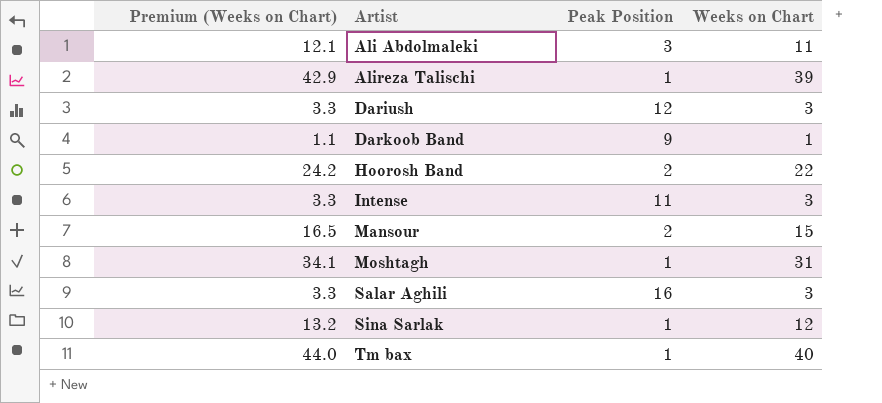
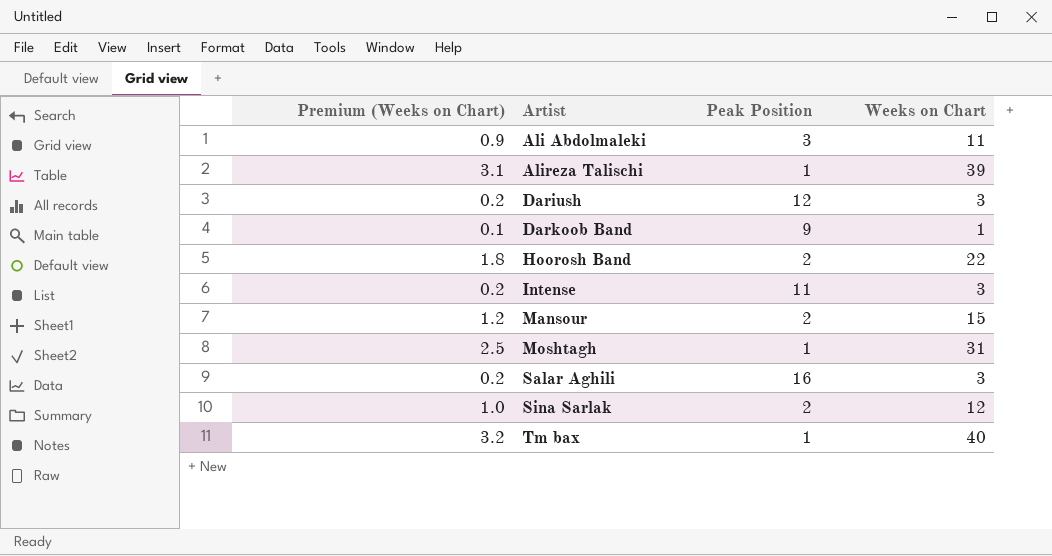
column Premium (Weeks on Chart) | formula: [Weeks on Chart] * 1.1 -> [Weeks on Chart] * 0.08
Sina Sarlak | Peak Position: 1 -> 2

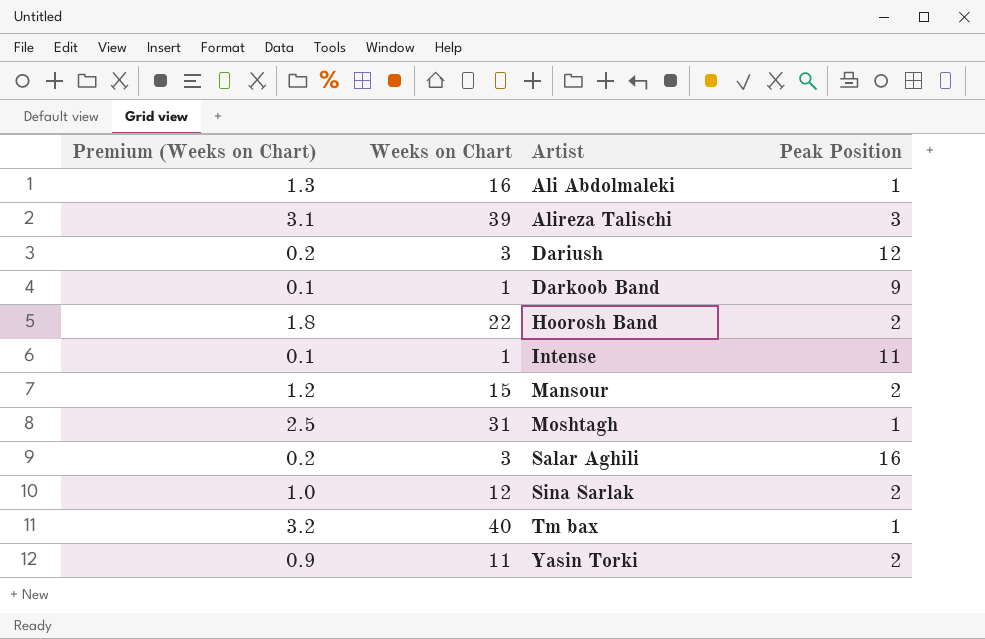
column Weeks on Chart | position: 4 -> 2
Ali Abdolmaleki | Premium (Weeks on Chart): 0.9 -> 1.3
Ali Abdolmaleki | Weeks on Chart: 11 -> 16
Ali Abdolmaleki | Peak Position: 3 -> 1
Alireza Talischi | Peak Position: 1 -> 3
Intense | Premium (Weeks on Chart): 0.2 -> 0.1
Intense | Weeks on Chart: 3 -> 1
row Yasin Torki: none -> 0.9 | 11 | 2

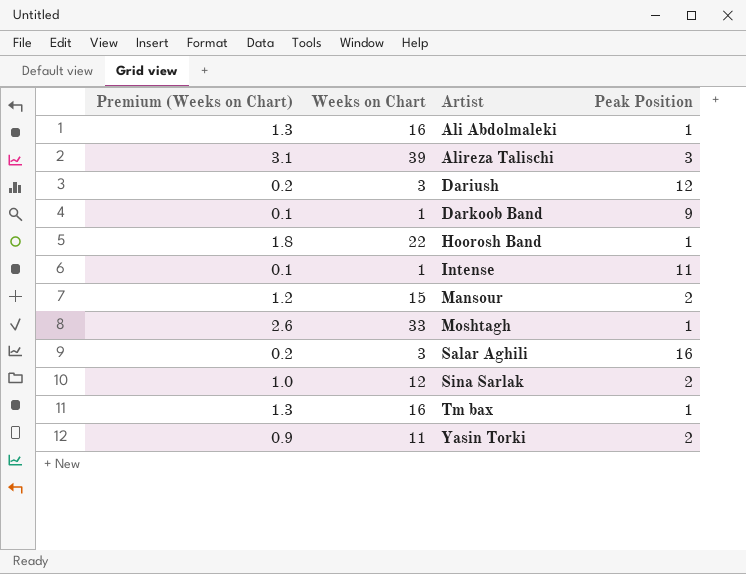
Hoorosh Band | Peak Position: 2 -> 1
Moshtagh | Premium (Weeks on Chart): 2.5 -> 2.6
Moshtagh | Weeks on Chart: 31 -> 33
Tm bax | Premium (Weeks on Chart): 3.2 -> 1.3
Tm bax | Weeks on Chart: 40 -> 16

